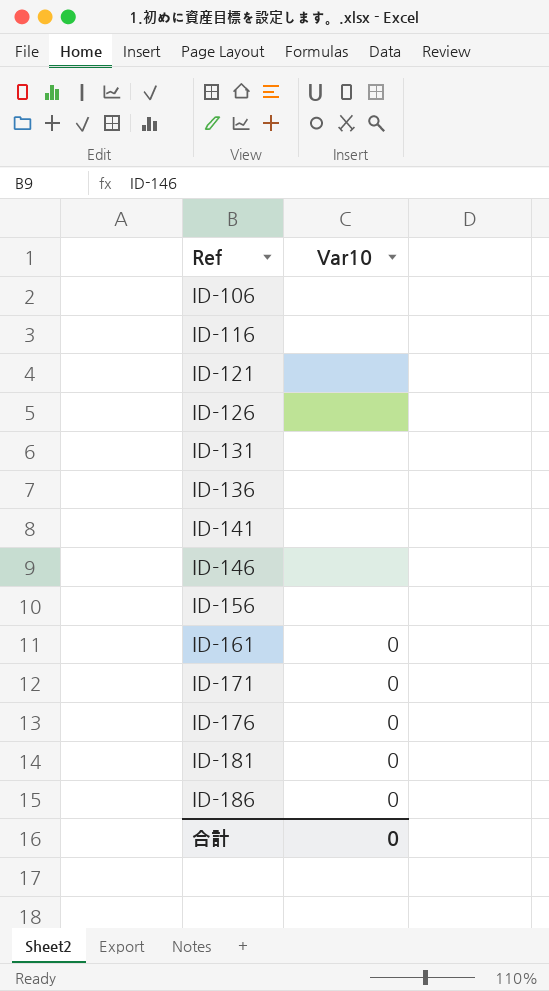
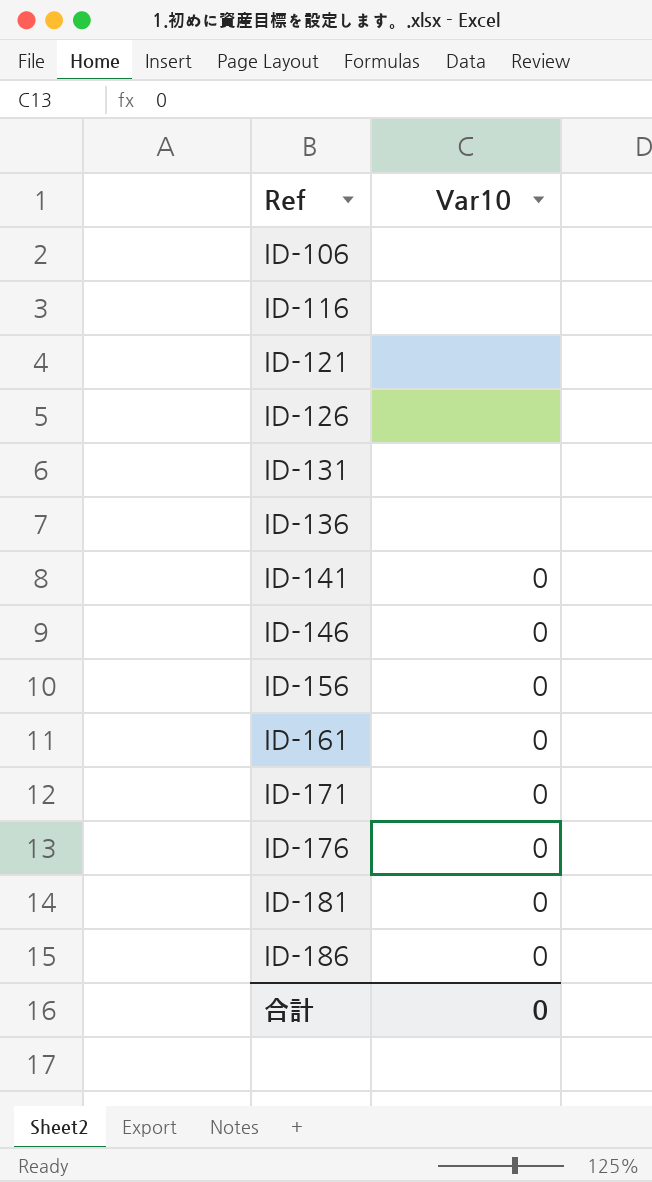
ID-141 | Var10: none -> 0
ID-146 | Var10: none -> 0
ID-156 | Var10: none -> 0

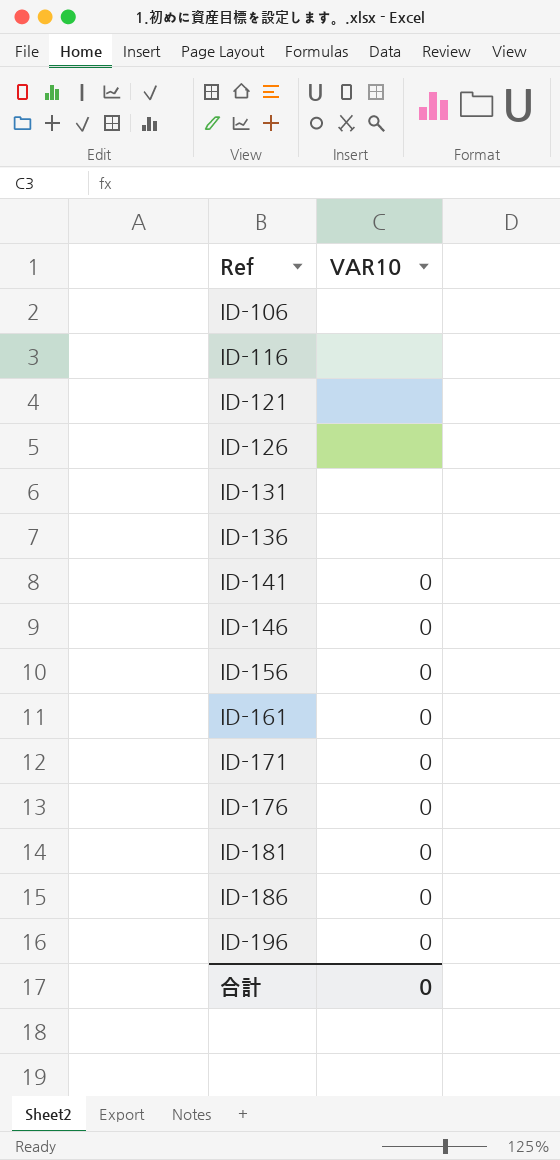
column name: Var10 -> VAR10
row ID-196: none -> 0

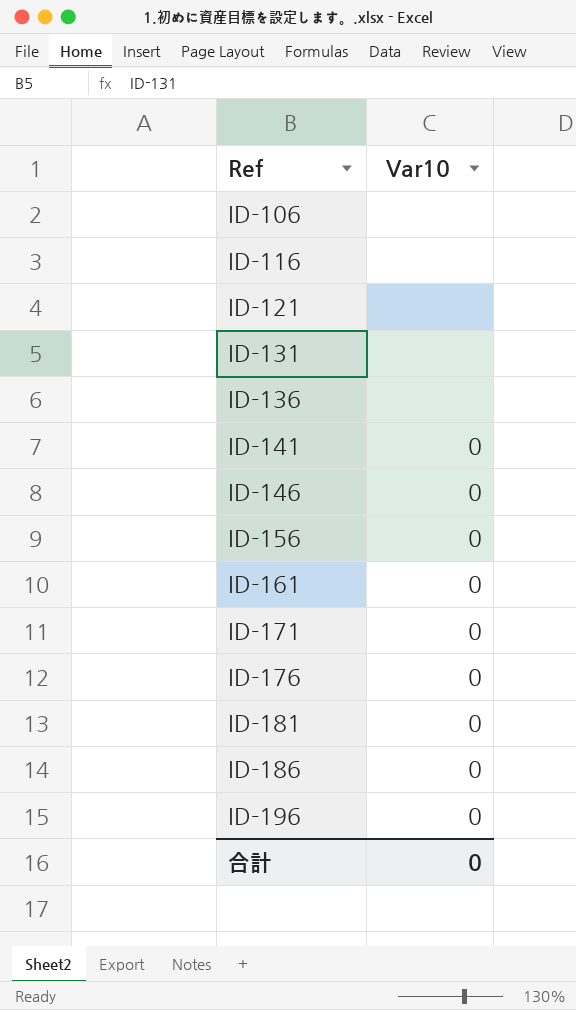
column name: VAR10 -> Var10
row ID-126: none -> none

